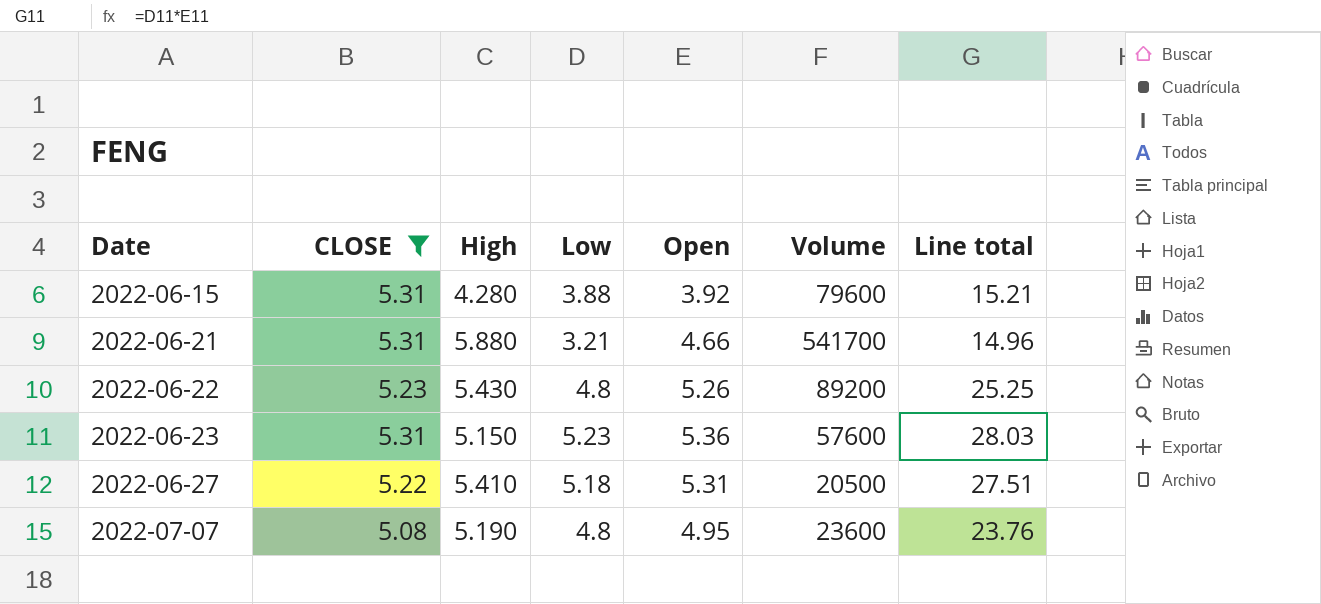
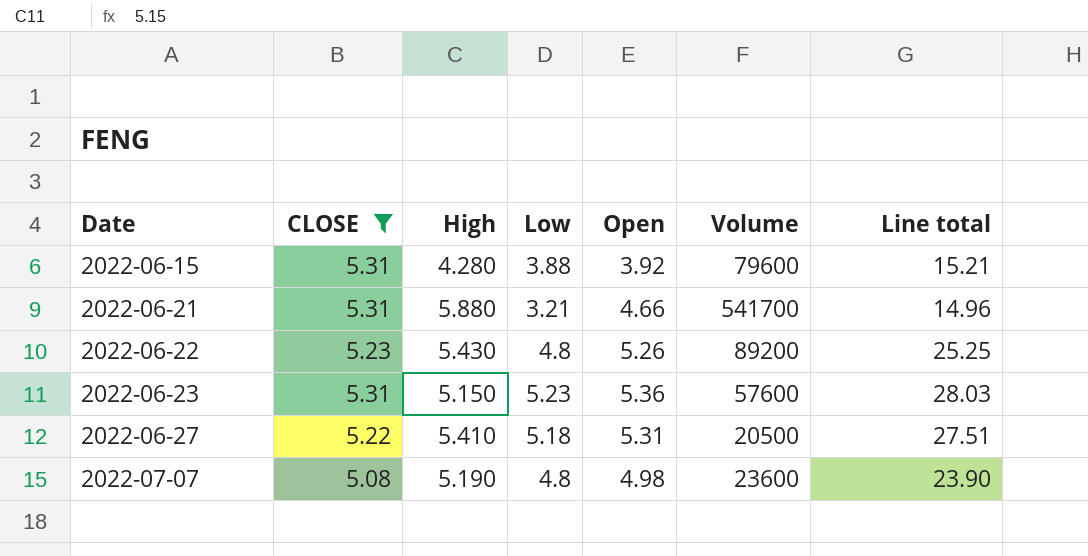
2022-07-07 | Open: 4.95 -> 4.98
2022-07-07 | Line total: 23.76 -> 23.90

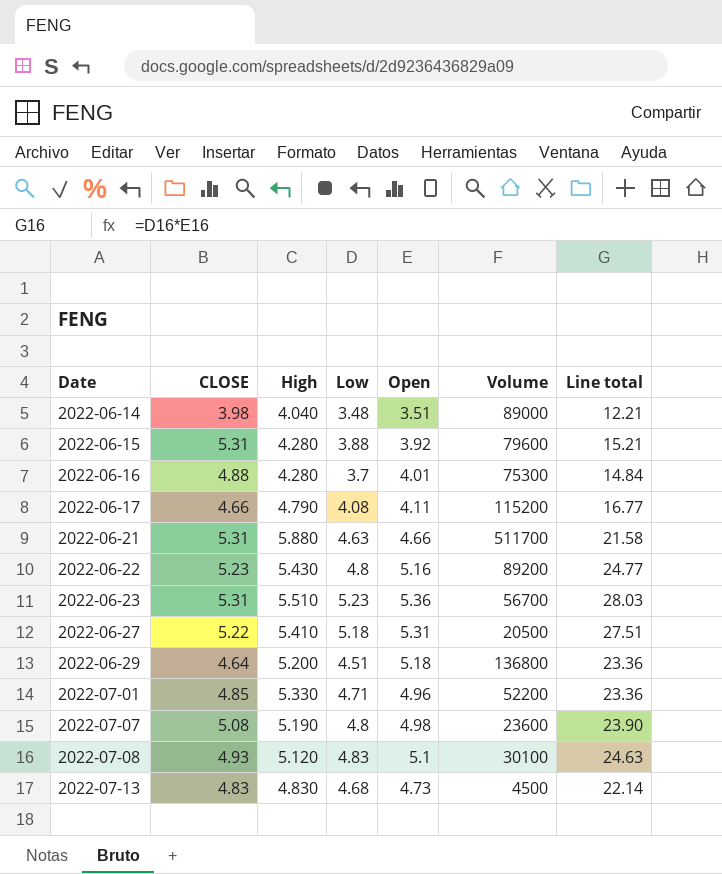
filter: CLOSE >= 5.08 -> none
2022-06-21 | Low: 3.21 -> 4.63
2022-06-21 | Volume: 541700 -> 511700
2022-06-21 | Line total: 14.96 -> 21.58
2022-06-22 | Open: 5.26 -> 5.16
2022-06-22 | Line total: 25.25 -> 24.77
2022-06-23 | High: 5.150 -> 5.510
2022-06-23 | Volume: 57600 -> 56700

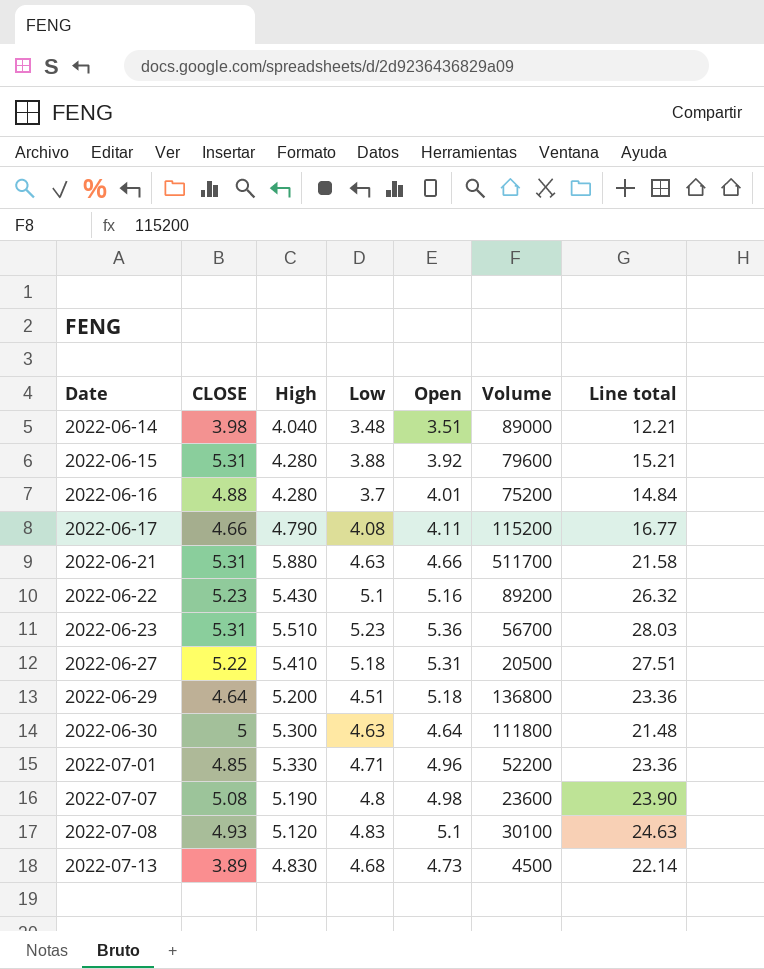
2022-06-16 | Volume: 75300 -> 75200
2022-06-22 | Low: 4.8 -> 5.1
2022-06-22 | Line total: 24.77 -> 26.32
row 2022-06-30: none -> 5 | 5.300 | 4.63 | 4.64 | 111800 | 21.48
2022-07-13 | CLOSE: 4.83 -> 3.89

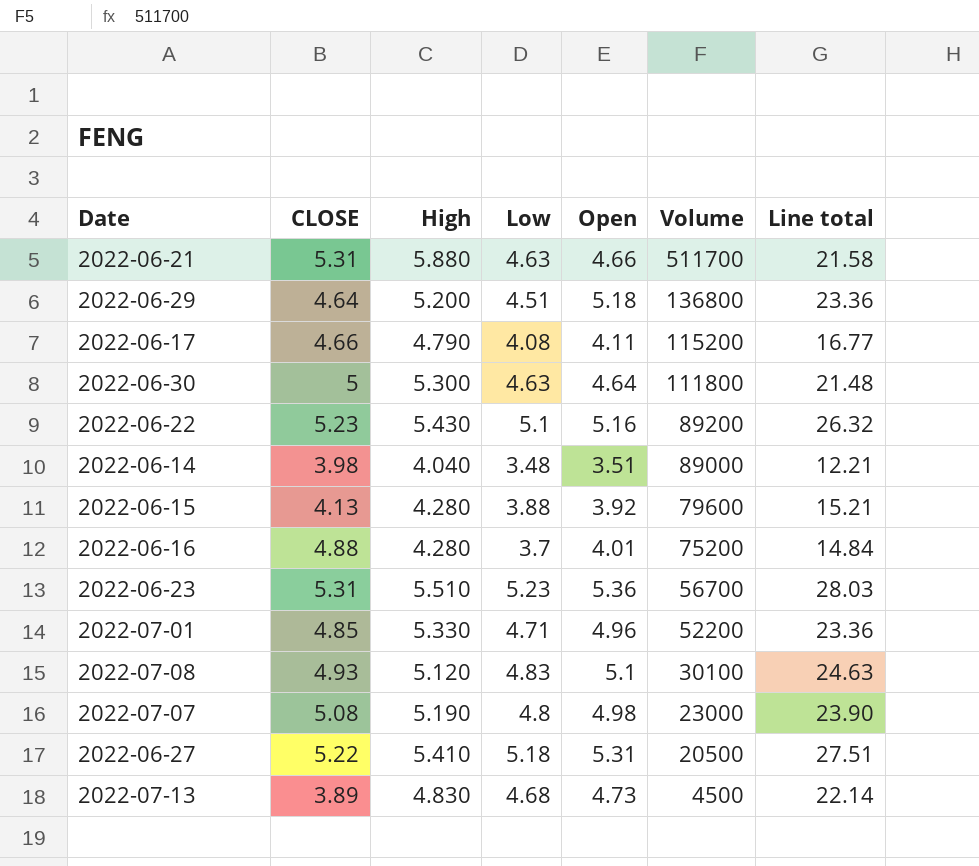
row order: Date ascending -> Volume descending
2022-06-15 | CLOSE: 5.31 -> 4.13
2022-07-07 | Volume: 23600 -> 23000

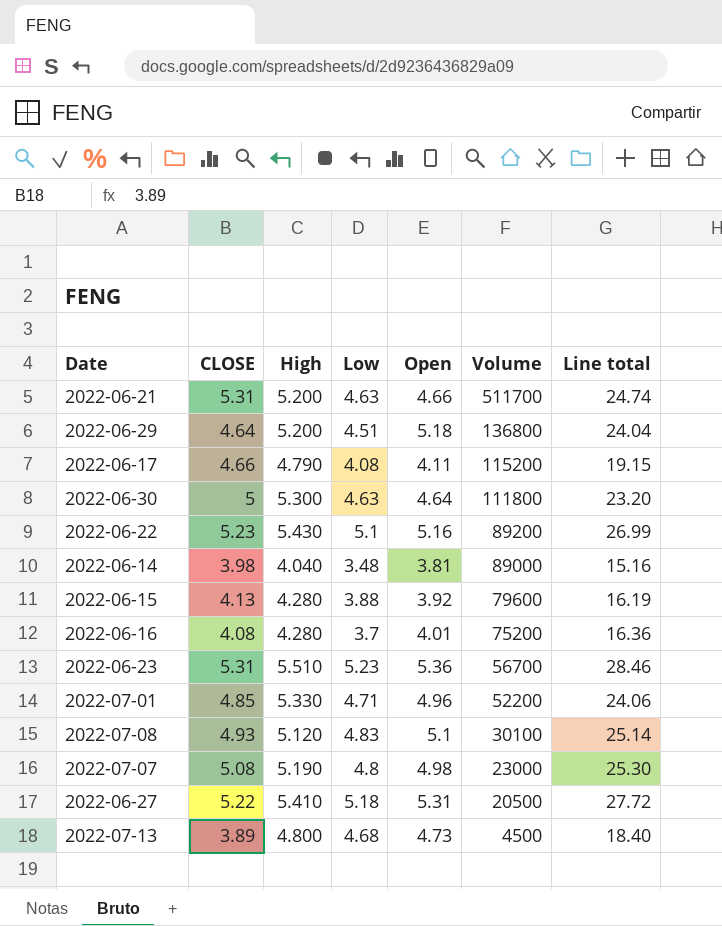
column Line total | formula: [Low] * [Open] -> [CLOSE] * [Open]
2022-06-21 | High: 5.880 -> 5.200
2022-06-14 | Open: 3.51 -> 3.81
2022-06-16 | CLOSE: 4.88 -> 4.08
2022-07-13 | High: 4.830 -> 4.800

